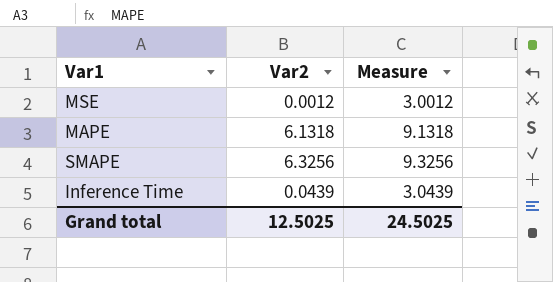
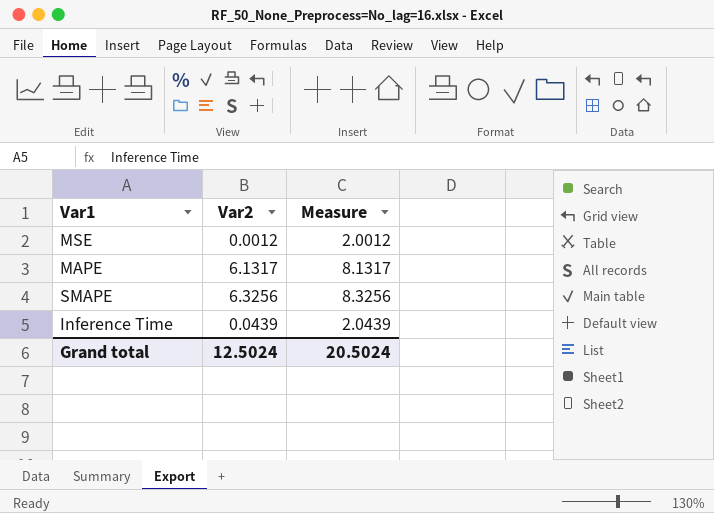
column Measure | formula: [Var2] + 3 -> [Var2] + 2
MAPE | Var2: 6.1318 -> 6.1317
Grand total | Var2: 12.5025 -> 12.5024
Grand total | Measure: 24.5025 -> 20.5024

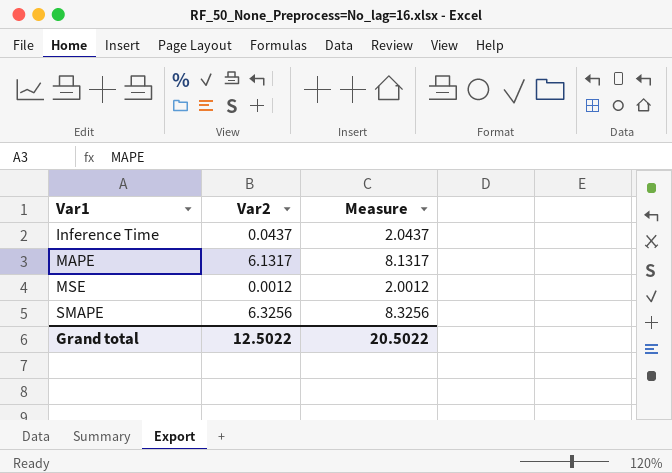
row order: none -> Var1 ascending
Inference Time | Var2: 0.0439 -> 0.0437
Inference Time | Measure: 2.0439 -> 2.0437
Grand total | Var2: 12.5024 -> 12.5022
Grand total | Measure: 20.5024 -> 20.5022

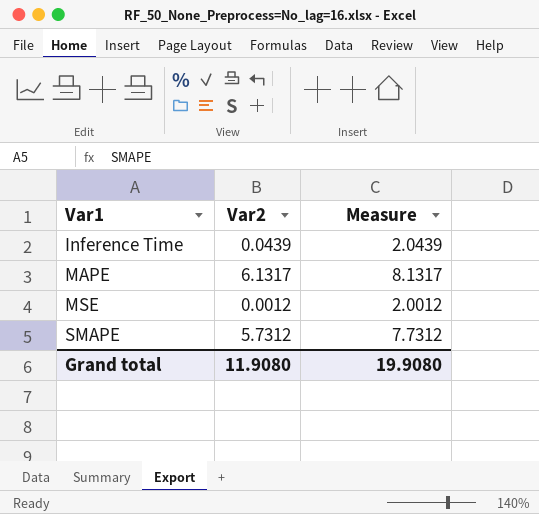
Inference Time | Var2: 0.0437 -> 0.0439
Inference Time | Measure: 2.0437 -> 2.0439
SMAPE | Var2: 6.3256 -> 5.7312
SMAPE | Measure: 8.3256 -> 7.7312
Grand total | Var2: 12.5022 -> 11.9080
Grand total | Measure: 20.5022 -> 19.9080

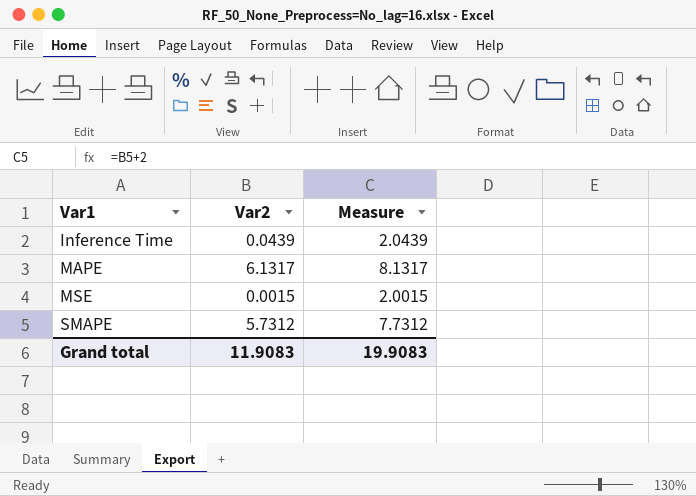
MSE | Var2: 0.0012 -> 0.0015
MSE | Measure: 2.0012 -> 2.0015
Grand total | Var2: 11.9080 -> 11.9083
Grand total | Measure: 19.9080 -> 19.9083

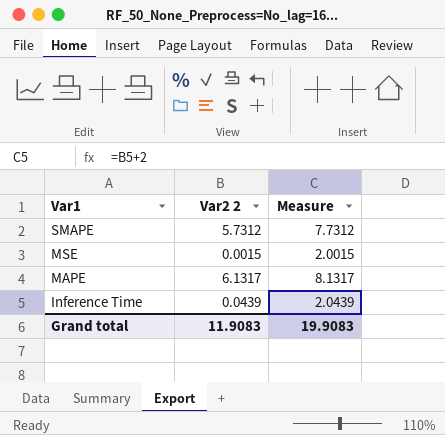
row order: Var1 ascending -> Var1 descending
column name: Var2 -> Var2 2

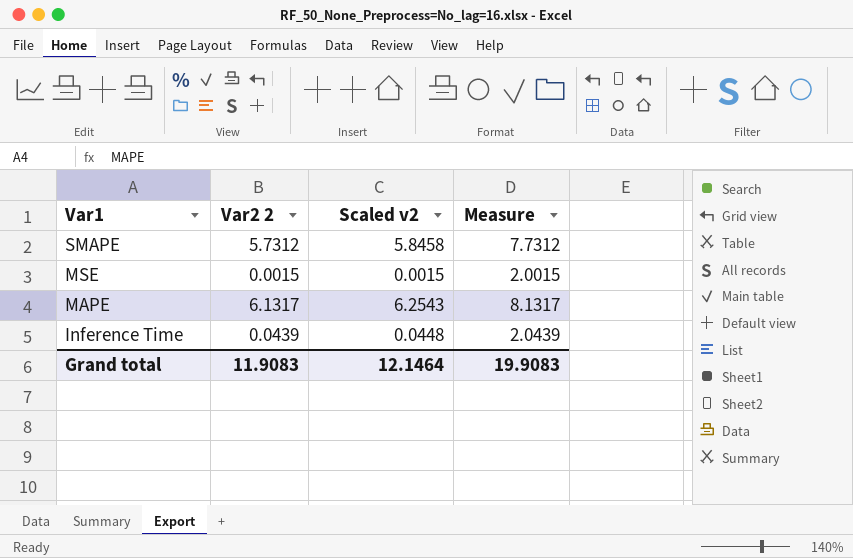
column Scaled v2 | formula: none -> [Var2 2] * 1.02

